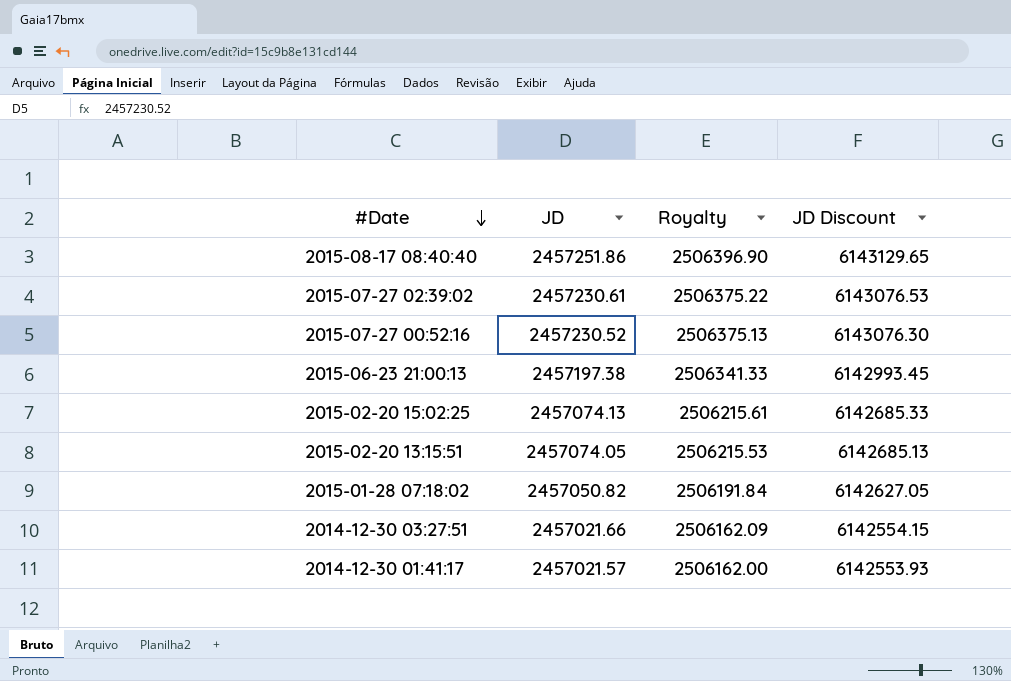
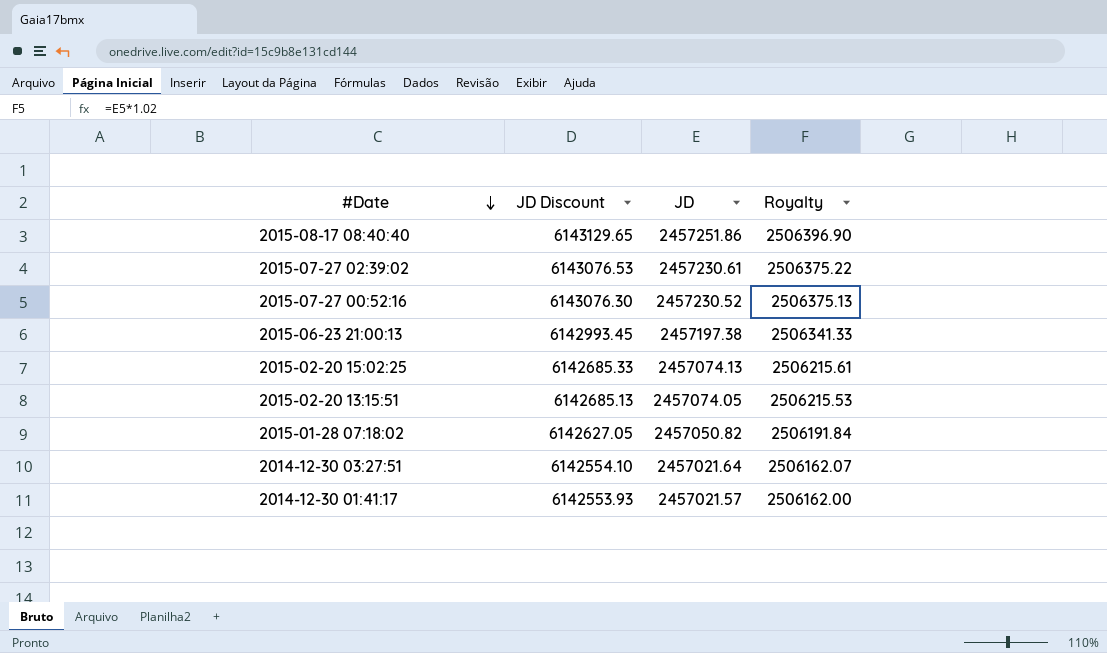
column JD Discount | position: 4 -> 2
2014-12-30 03:27:51 | JD Discount: 6142554.15 -> 6142554.10
2014-12-30 03:27:51 | JD: 2457021.66 -> 2457021.64
2014-12-30 03:27:51 | Royalty: 2506162.09 -> 2506162.07

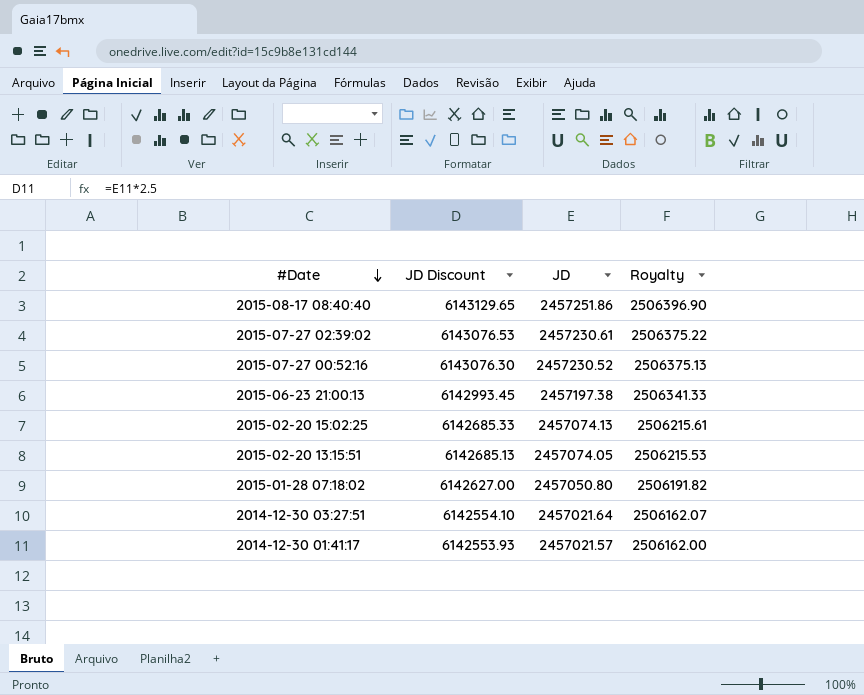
2015-01-28 07:18:02 | JD Discount: 6142627.05 -> 6142627.00
2015-01-28 07:18:02 | JD: 2457050.82 -> 2457050.80
2015-01-28 07:18:02 | Royalty: 2506191.84 -> 2506191.82

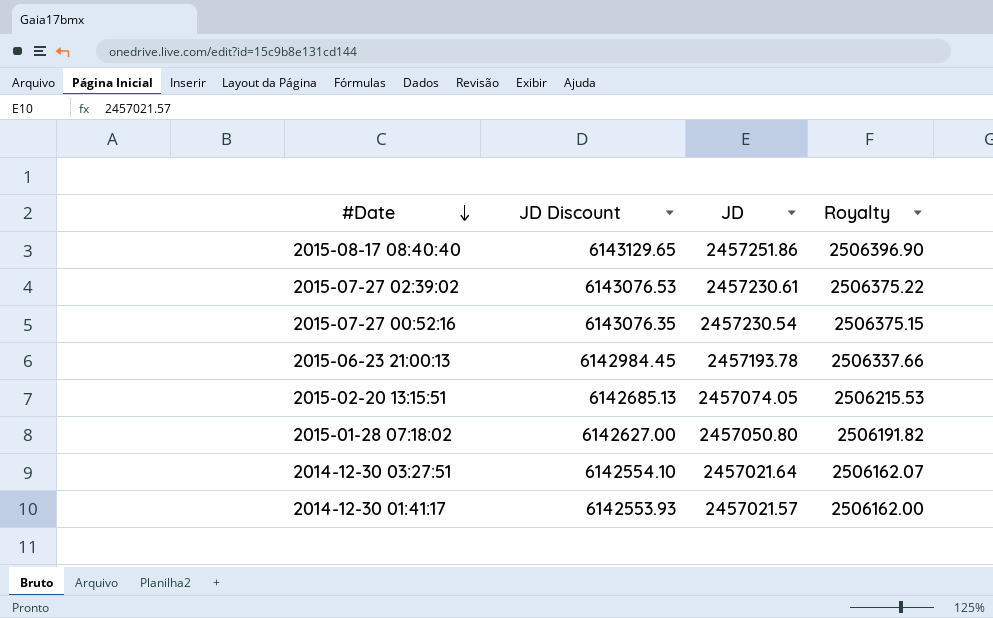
row 2015-02-20 15:02:25: 6142685.33 | 2457074.13 | 2506215.61 -> none
2015-07-27 00:52:16 | JD Discount: 6143076.30 -> 6143076.35
2015-07-27 00:52:16 | JD: 2457230.52 -> 2457230.54
2015-07-27 00:52:16 | Royalty: 2506375.13 -> 2506375.15
2015-06-23 21:00:13 | JD Discount: 6142993.45 -> 6142984.45
2015-06-23 21:00:13 | JD: 2457197.38 -> 2457193.78
2015-06-23 21:00:13 | Royalty: 2506341.33 -> 2506337.66

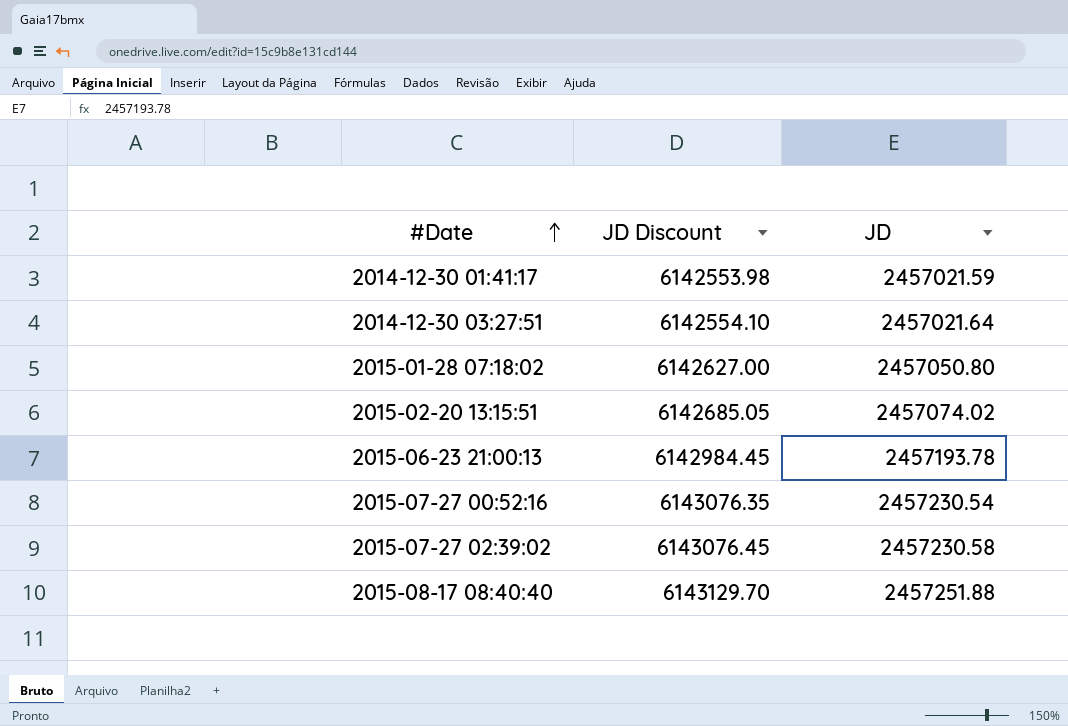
row order: #Date descending -> #Date ascending
column Royalty | formula: [JD] * 1.02 -> none
2014-12-30 01:41:17 | JD Discount: 6142553.93 -> 6142553.98
2014-12-30 01:41:17 | JD: 2457021.57 -> 2457021.59
2015-02-20 13:15:51 | JD Discount: 6142685.13 -> 6142685.05
2015-02-20 13:15:51 | JD: 2457074.05 -> 2457074.02
2015-07-27 02:39:02 | JD Discount: 6143076.53 -> 6143076.45
2015-07-27 02:39:02 | JD: 2457230.61 -> 2457230.58
2015-08-17 08:40:40 | JD Discount: 6143129.65 -> 6143129.70
2015-08-17 08:40:40 | JD: 2457251.86 -> 2457251.88

